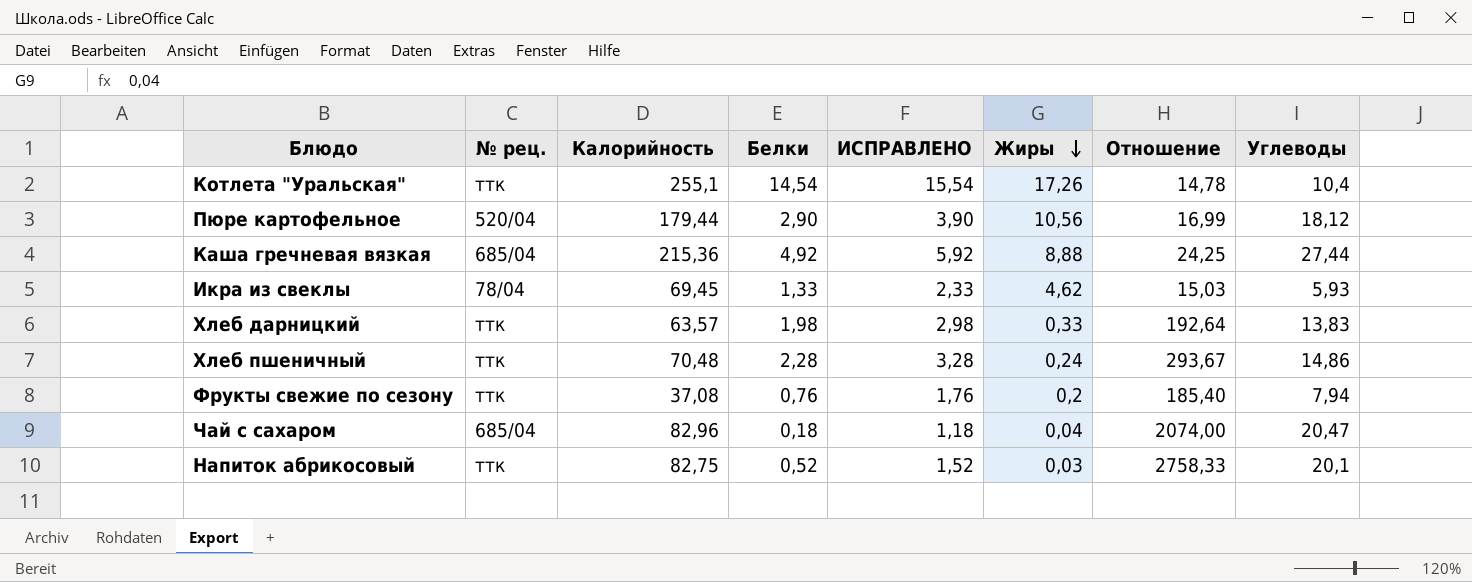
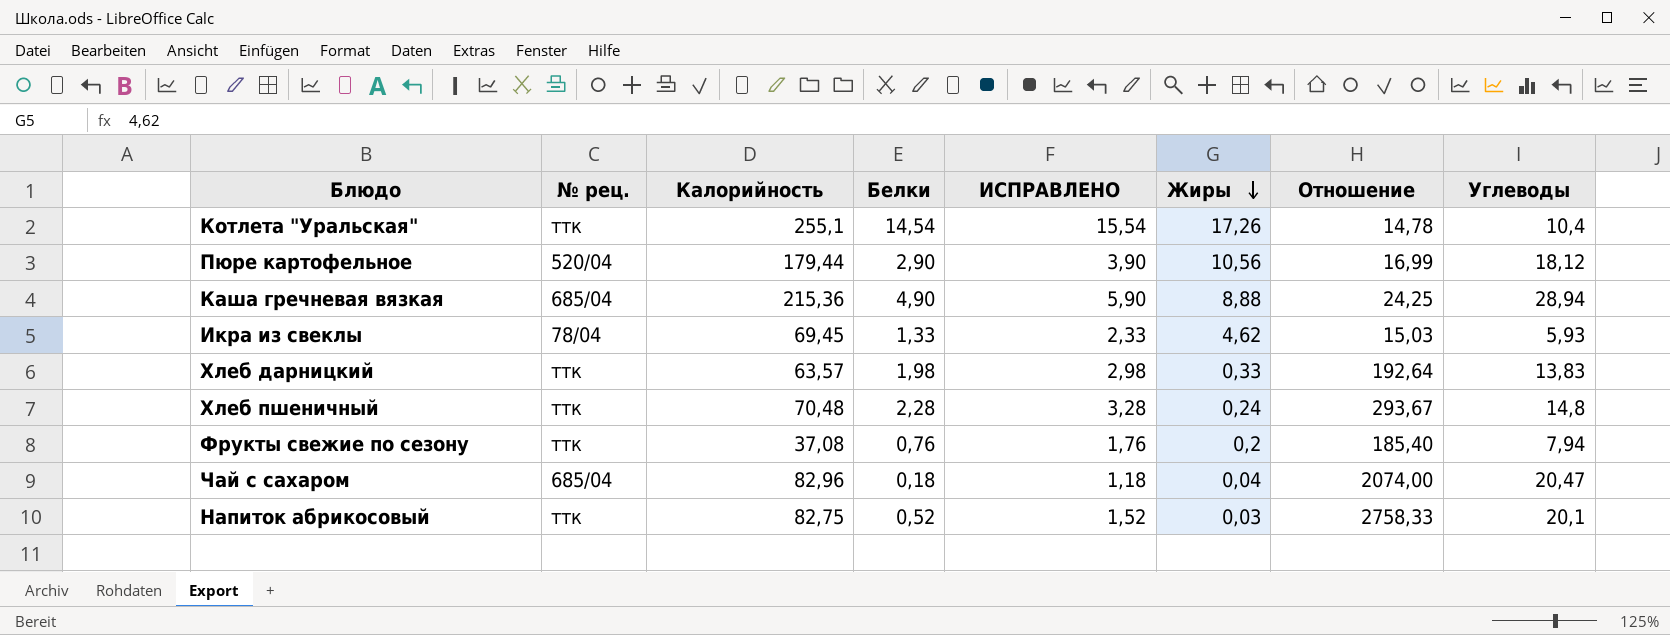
Каша гречневая вязкая | Белки: 4,92 -> 4,90
Каша гречневая вязкая | ИСПРАВЛЕНО: 5,92 -> 5,90
Каша гречневая вязкая | Углеводы: 27,44 -> 28,94
Хлеб пшеничный | Углеводы: 14,86 -> 14,8

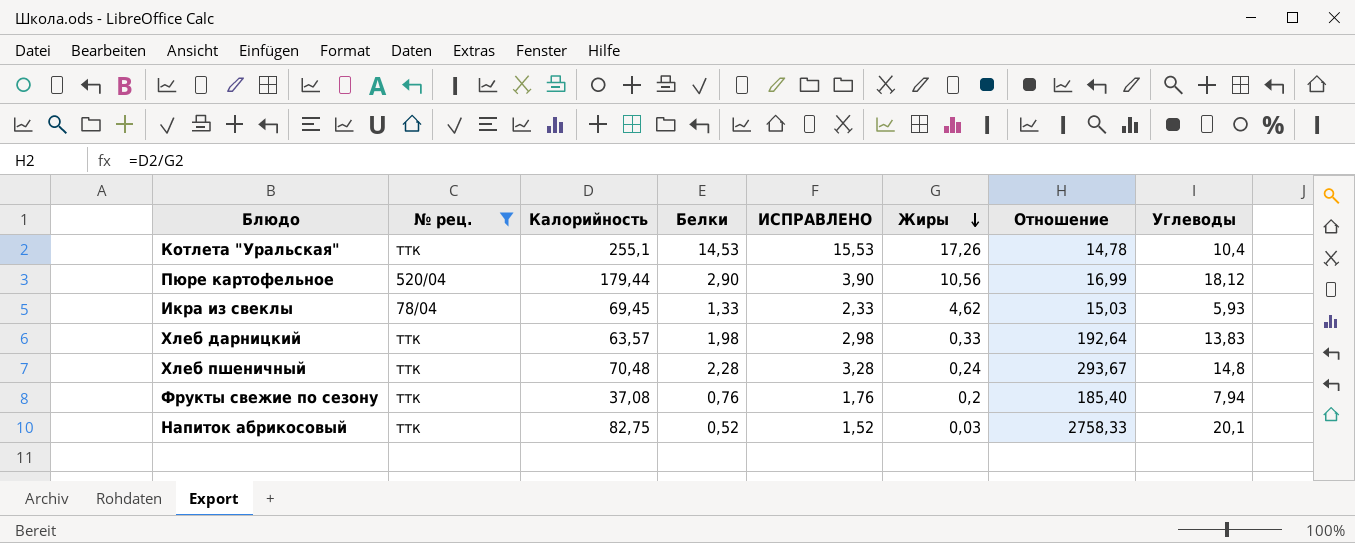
filter: none -> № рец. != 685/04
Котлета "Уральская" | Белки: 14,54 -> 14,53
Котлета "Уральская" | ИСПРАВЛЕНО: 15,54 -> 15,53

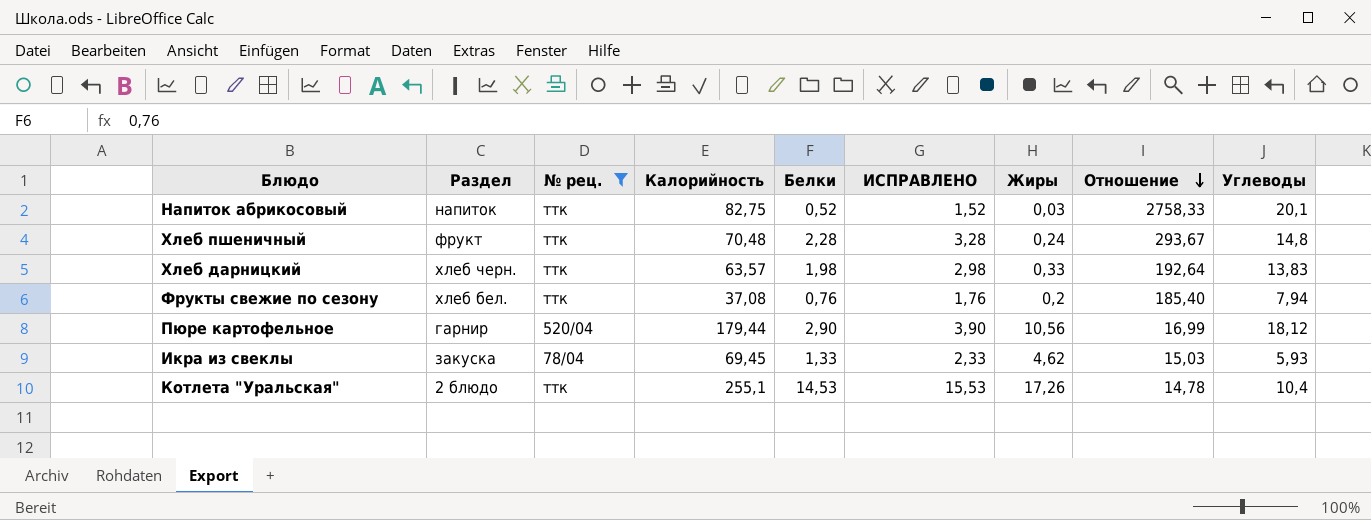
row order: Жиры descending -> Отношение descending
column Раздел | position: none -> 2

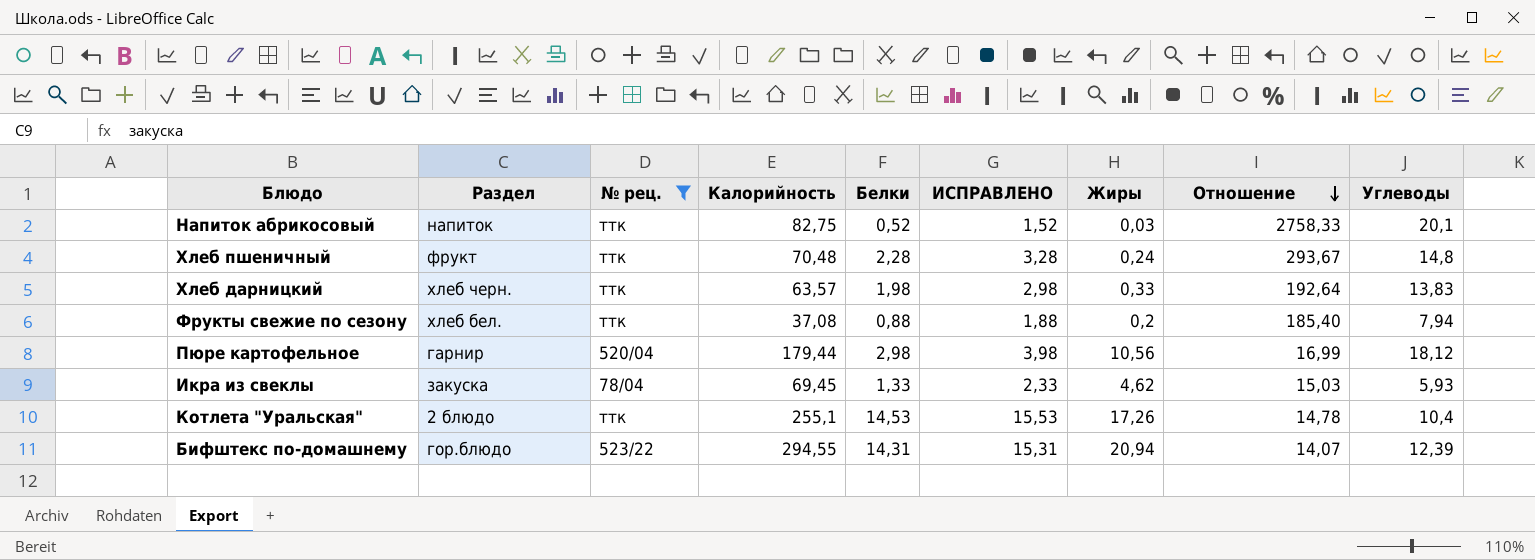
Фрукты свежие по сезону | Белки: 0,76 -> 0,88
Фрукты свежие по сезону | ИСПРАВЛЕНО: 1,76 -> 1,88
Пюре картофельное | Белки: 2,90 -> 2,98
Пюре картофельное | ИСПРАВЛЕНО: 3,90 -> 3,98
row Бифштекс по-домашнему: none -> гор.блюдо | 523/22 | 294,55 | 14,31 | 15,31 | 20,94 | 14,07 | 12,39

